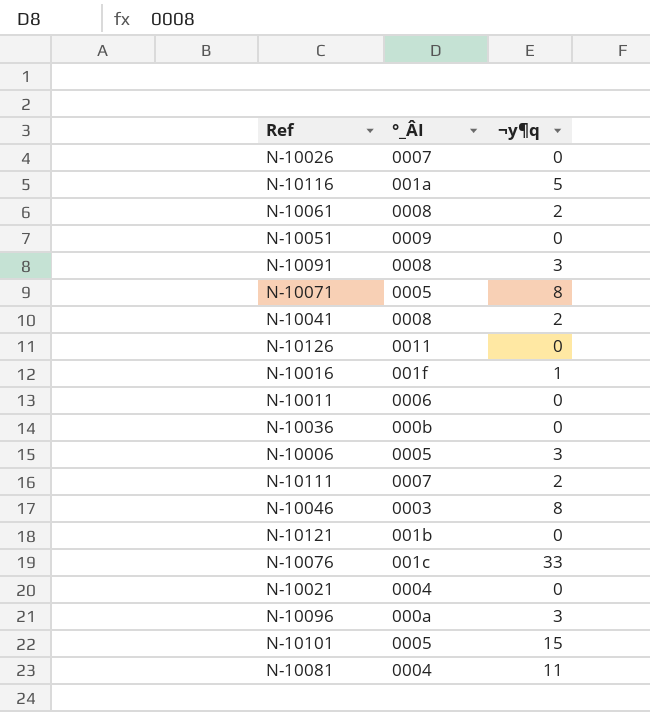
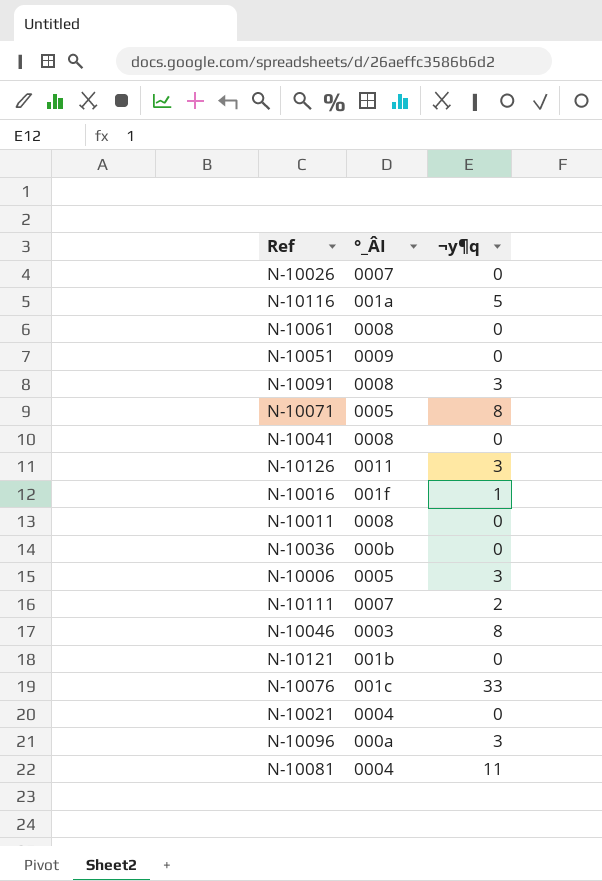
row N-10101: 0005 | 15 -> none
N-10061 | ¬y¶q: 2 -> 0
N-10041 | ¬y¶q: 2 -> 0
N-10126 | ¬y¶q: 0 -> 3
N-10011 | °_ÂI: 0006 -> 0008

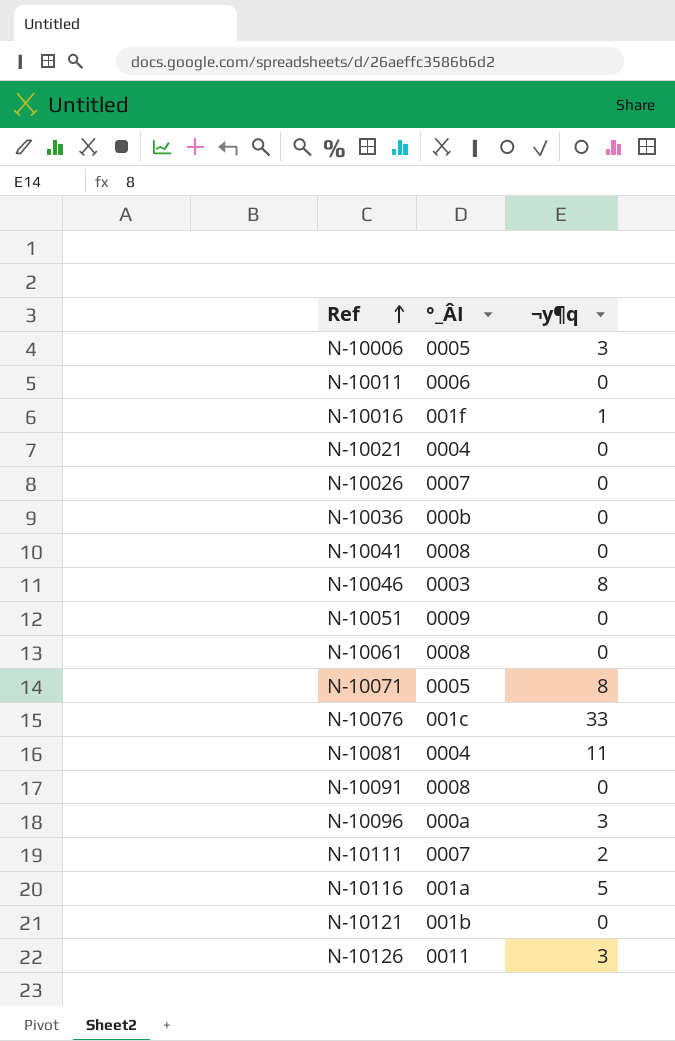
row order: none -> Ref ascending
N-10011 | °_ÂI: 0008 -> 0006
N-10091 | ¬y¶q: 3 -> 0

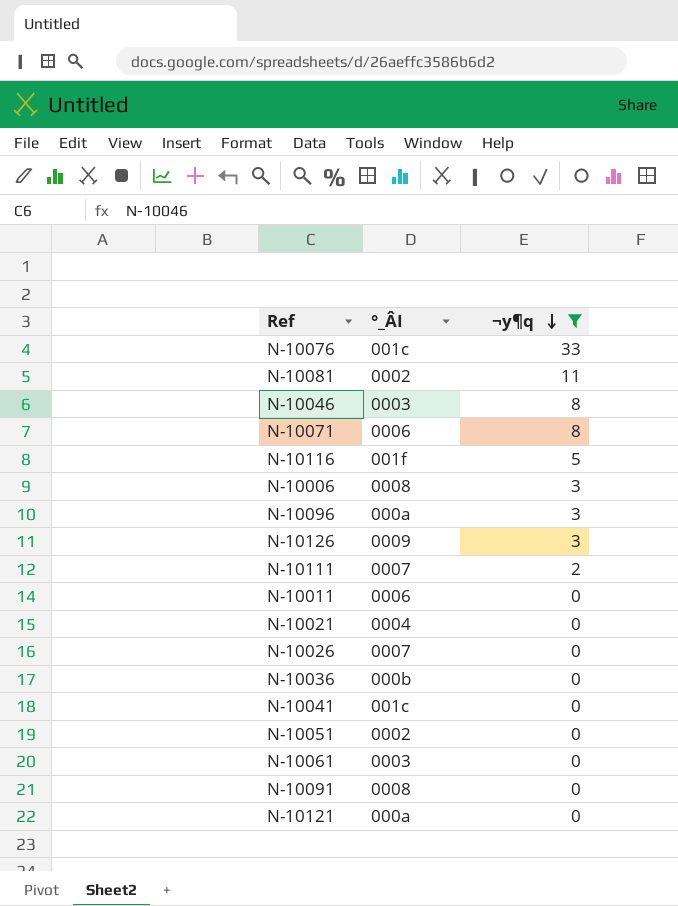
filter: none -> ¬y¶q != 1
row order: Ref ascending -> ¬y¶q descending
N-10081 | °_ÂI: 0004 -> 0002
N-10071 | °_ÂI: 0005 -> 0006
N-10116 | °_ÂI: 001a -> 001f
N-10006 | °_ÂI: 0005 -> 0008
N-10126 | °_ÂI: 0011 -> 0009
N-10041 | °_ÂI: 0008 -> 001c
N-10051 | °_ÂI: 0009 -> 0002
N-10061 | °_ÂI: 0008 -> 0003
N-10121 | °_ÂI: 001b -> 000a

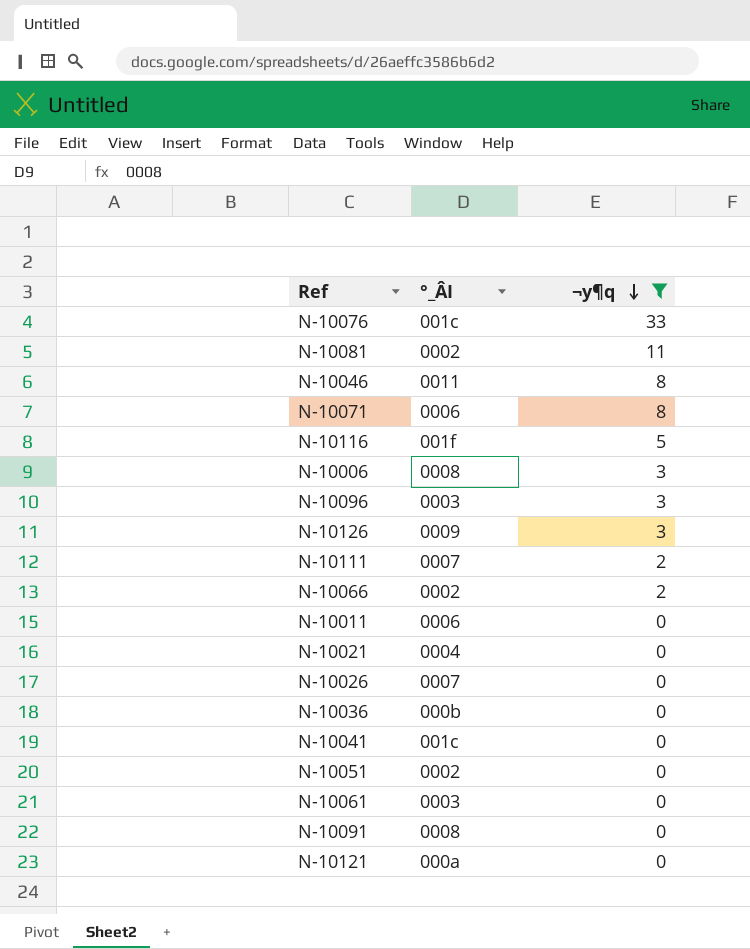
N-10046 | °_ÂI: 0003 -> 0011
N-10096 | °_ÂI: 000a -> 0003
row N-10066: none -> 0002 | 2

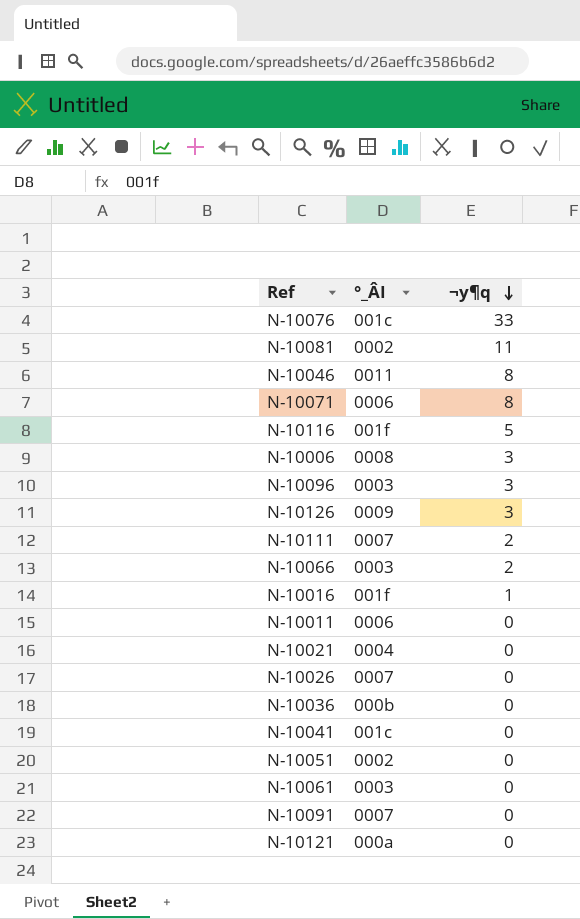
filter: ¬y¶q != 1 -> none
N-10066 | °_ÂI: 0002 -> 0003
N-10091 | °_ÂI: 0008 -> 0007

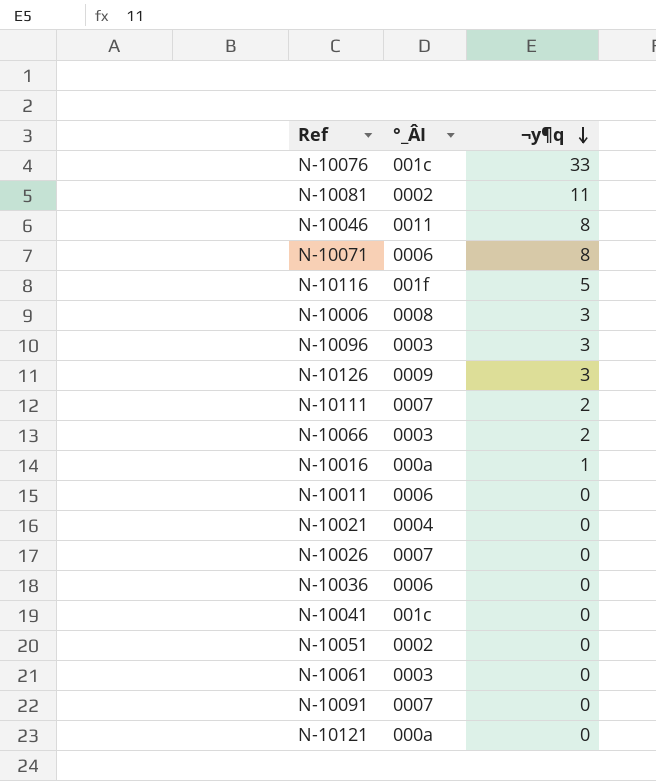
N-10016 | °_ÂI: 001f -> 000a
N-10036 | °_ÂI: 000b -> 0006

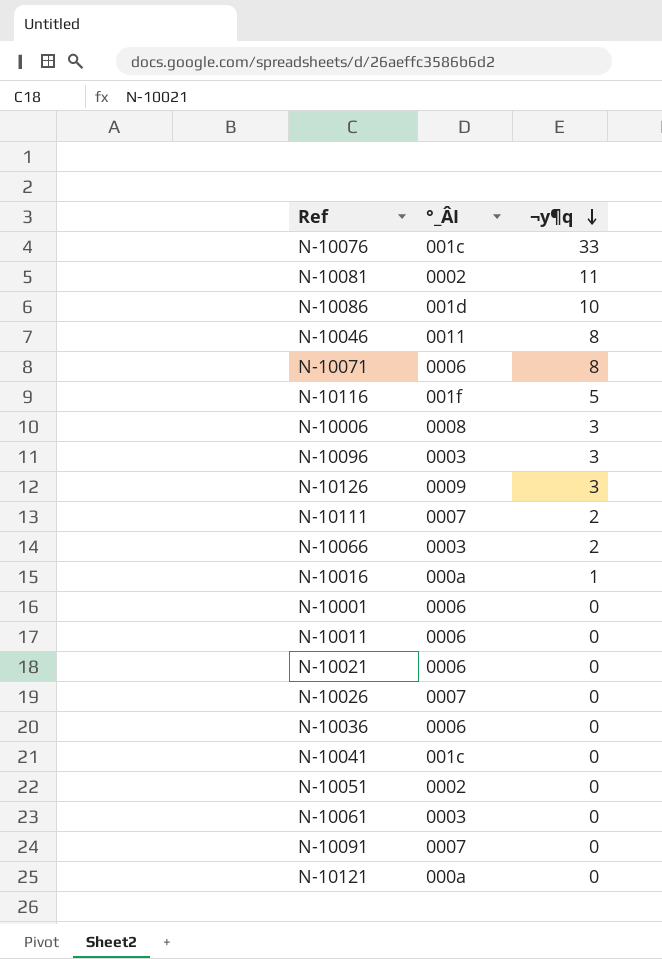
row N-10086: none -> 001d | 10
row N-10001: none -> 0006 | 0
N-10021 | °_ÂI: 0004 -> 0006

